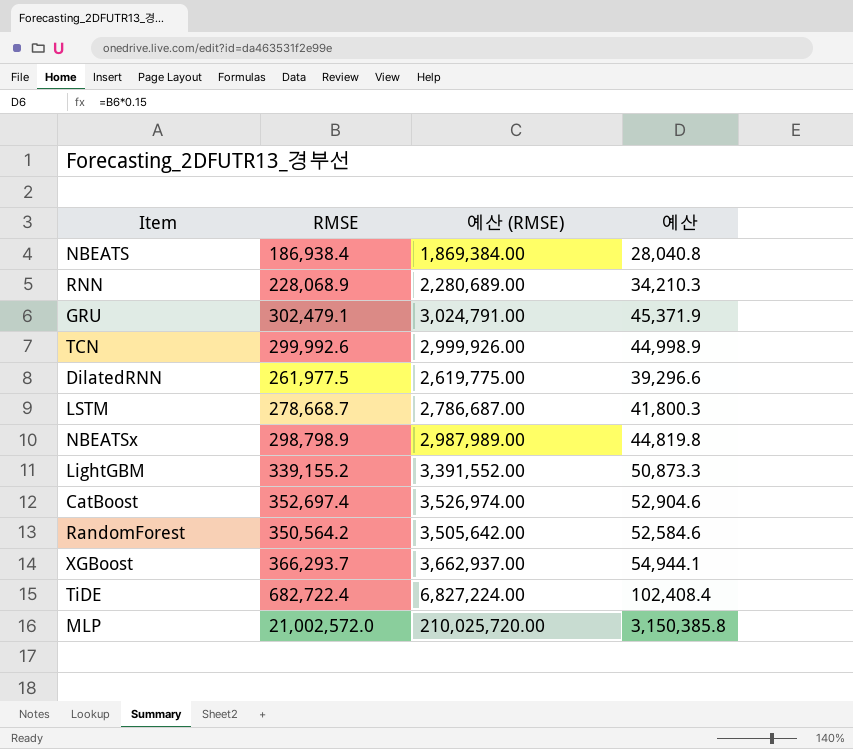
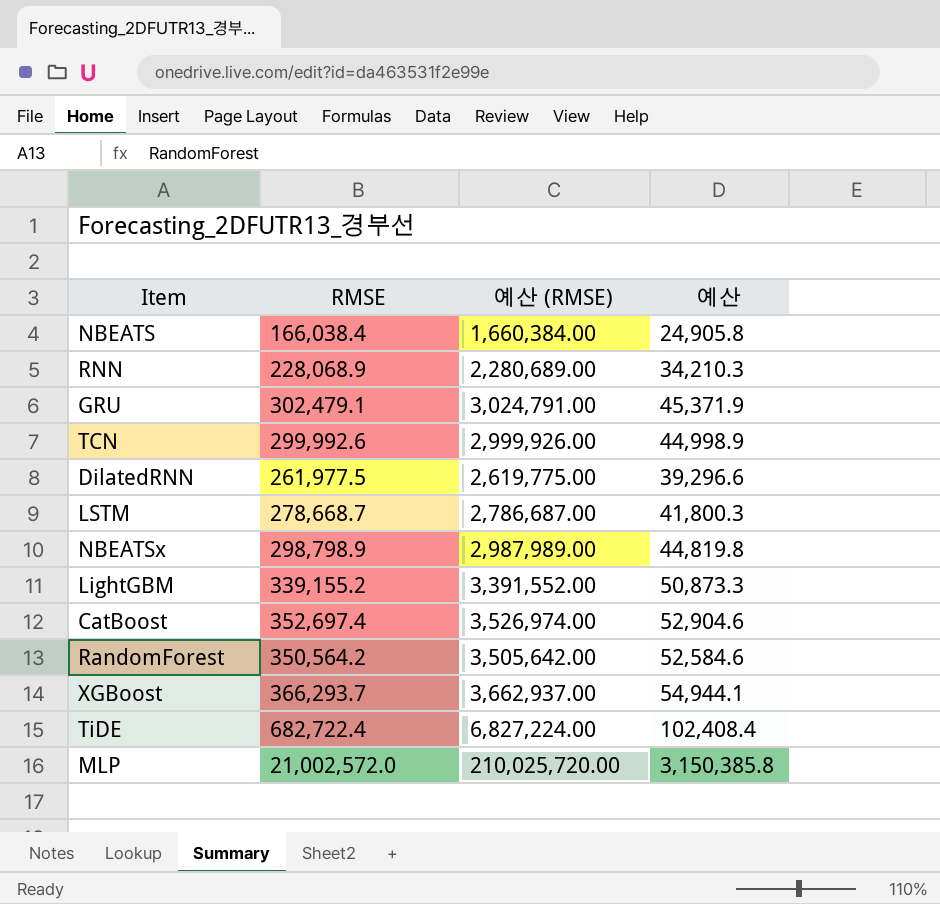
NBEATS | RMSE: 186,938.4 -> 166,038.4
NBEATS | 예산 (RMSE): 1,869,384.00 -> 1,660,384.00
NBEATS | 예산: 28,040.8 -> 24,905.8

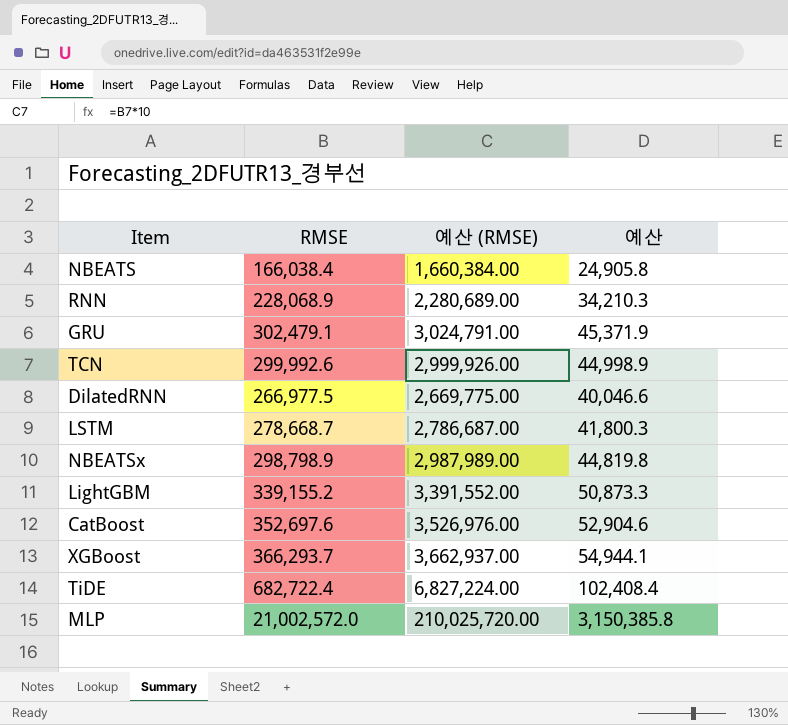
row RandomForest: 350,564.2 | 3,505,642.00 | 52,584.6 -> none
DilatedRNN | RMSE: 261,977.5 -> 266,977.5
DilatedRNN | 예산 (RMSE): 2,619,775.00 -> 2,669,775.00
DilatedRNN | 예산: 39,296.6 -> 40,046.6
CatBoost | RMSE: 352,697.4 -> 352,697.6
CatBoost | 예산 (RMSE): 3,526,974.00 -> 3,526,976.00

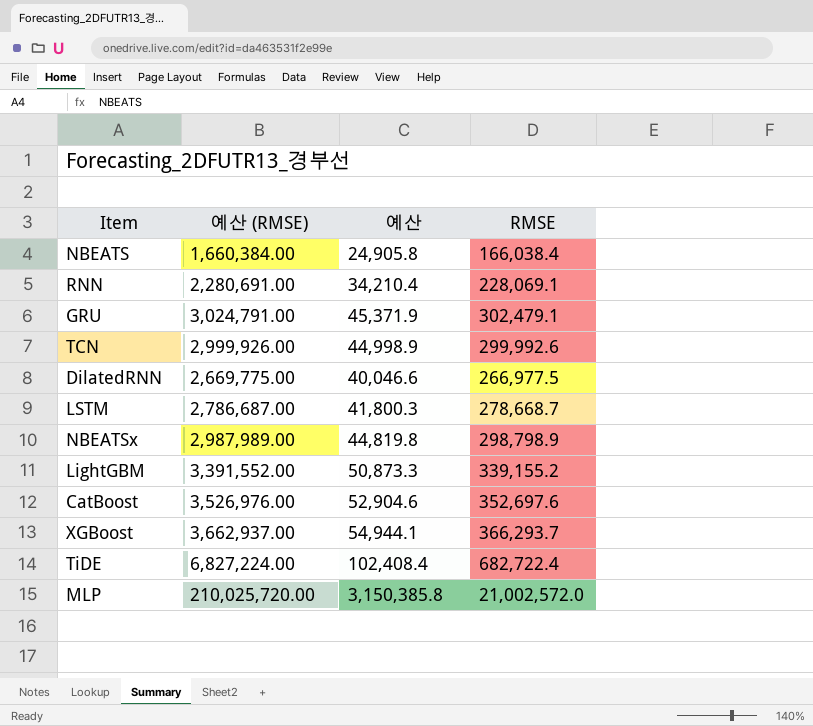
column RMSE | position: 2 -> 4
RNN | 예산 (RMSE): 2,280,689.00 -> 2,280,691.00
RNN | 예산: 34,210.3 -> 34,210.4
RNN | RMSE: 228,068.9 -> 228,069.1

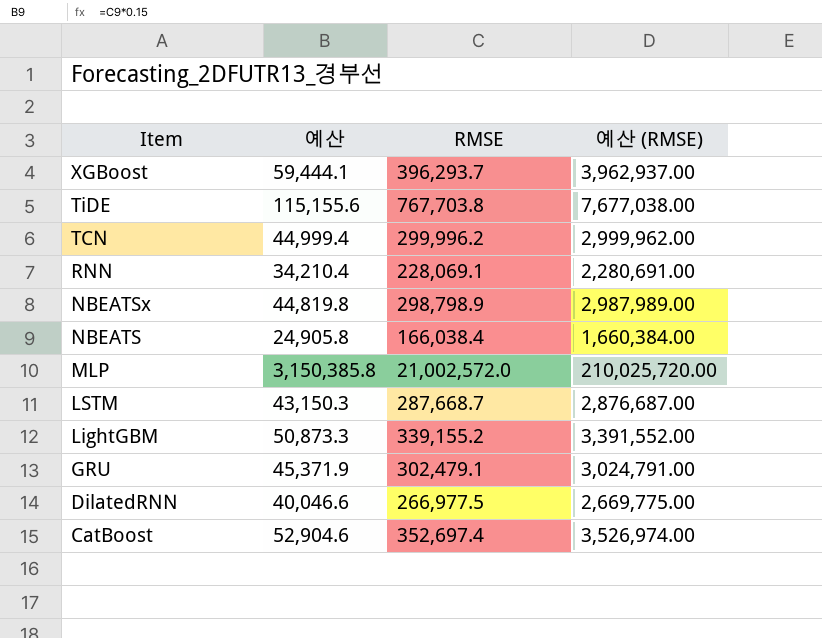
row order: none -> Item descending
column 예산 (RMSE) | position: 2 -> 4
XGBoost | 예산: 54,944.1 -> 59,444.1
XGBoost | RMSE: 366,293.7 -> 396,293.7
XGBoost | 예산 (RMSE): 3,662,937.00 -> 3,962,937.00
TiDE | 예산: 102,408.4 -> 115,155.6
TiDE | RMSE: 682,722.4 -> 767,703.8
TiDE | 예산 (RMSE): 6,827,224.00 -> 7,677,038.00
TCN | 예산: 44,998.9 -> 44,999.4
TCN | RMSE: 299,992.6 -> 299,996.2
TCN | 예산 (RMSE): 2,999,926.00 -> 2,999,962.00
LSTM | 예산: 41,800.3 -> 43,150.3
LSTM | RMSE: 278,668.7 -> 287,668.7
LSTM | 예산 (RMSE): 2,786,687.00 -> 2,876,687.00
CatBoost | RMSE: 352,697.6 -> 352,697.4
CatBoost | 예산 (RMSE): 3,526,976.00 -> 3,526,974.00

